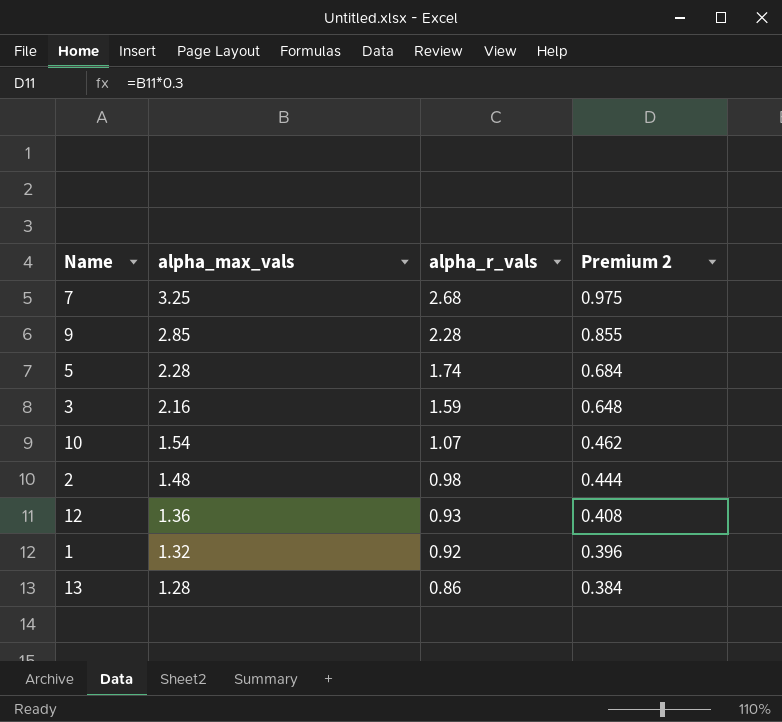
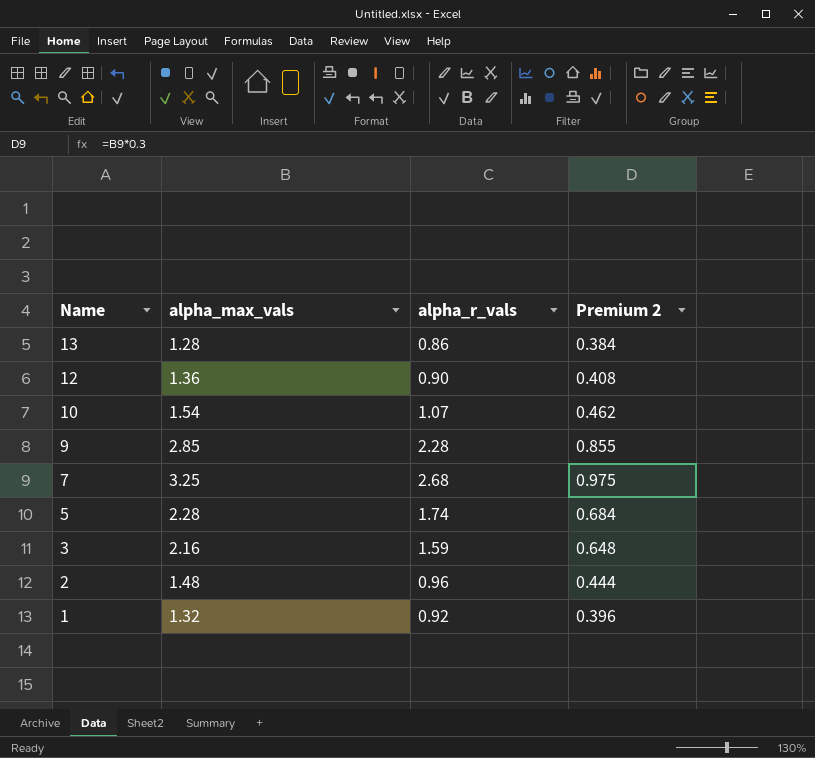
row order: alpha_max_vals descending -> Name descending
12 | alpha_r_vals: 0.93 -> 0.90
2 | alpha_r_vals: 0.98 -> 0.96

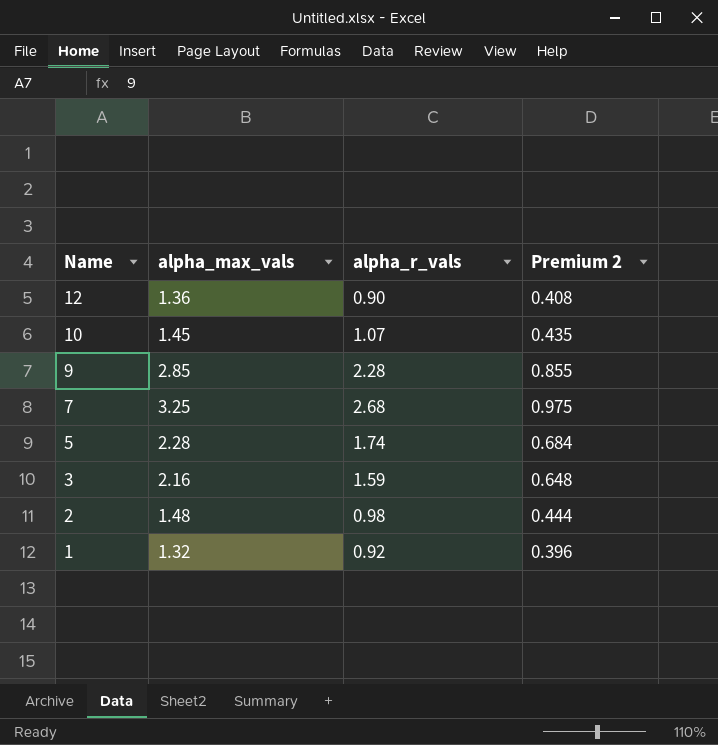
row 13: 1.28 | 0.86 | 0.384 -> none
10 | alpha_max_vals: 1.54 -> 1.45
10 | Premium 2: 0.462 -> 0.435
2 | alpha_r_vals: 0.96 -> 0.98

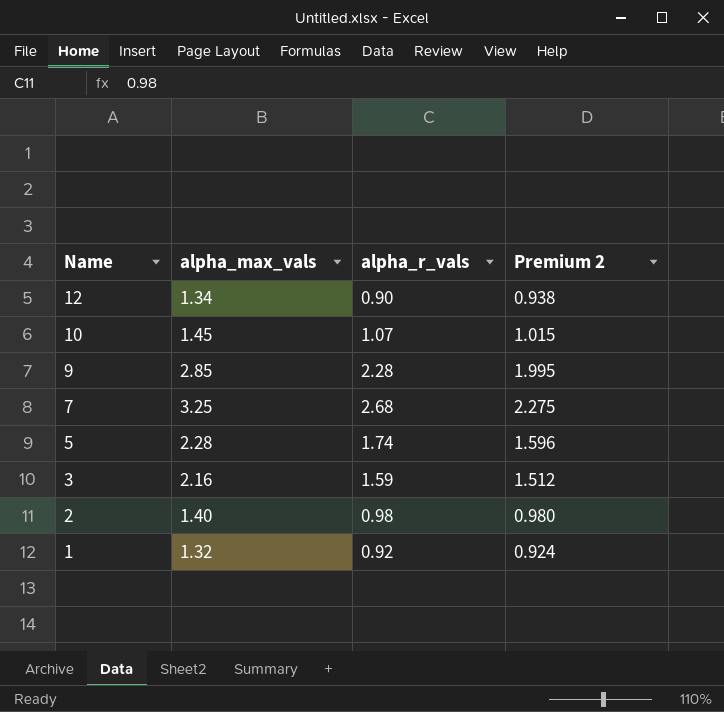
column Premium 2 | formula: [alpha_max_vals] * 0.3 -> [alpha_max_vals] * 0.7
12 | alpha_max_vals: 1.36 -> 1.34
2 | alpha_max_vals: 1.48 -> 1.40

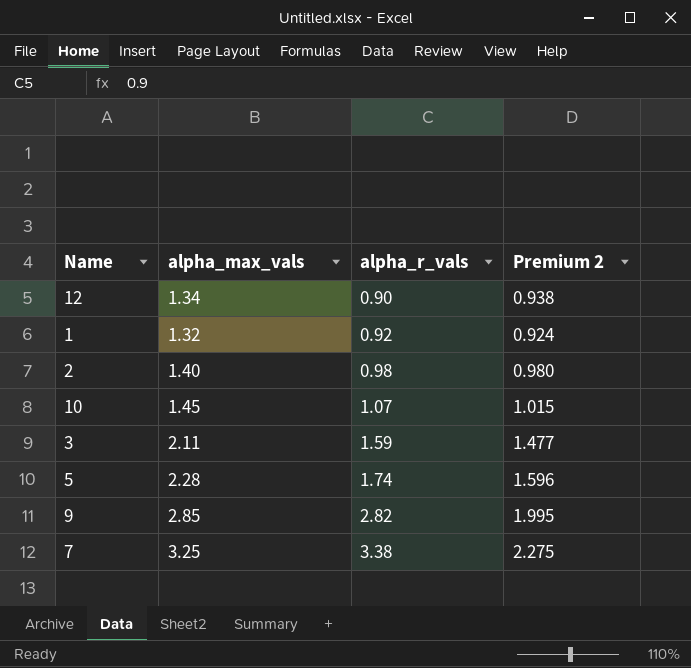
row order: Name descending -> alpha_r_vals ascending
3 | alpha_max_vals: 2.16 -> 2.11
3 | Premium 2: 1.512 -> 1.477
9 | alpha_r_vals: 2.28 -> 2.82
7 | alpha_r_vals: 2.68 -> 3.38

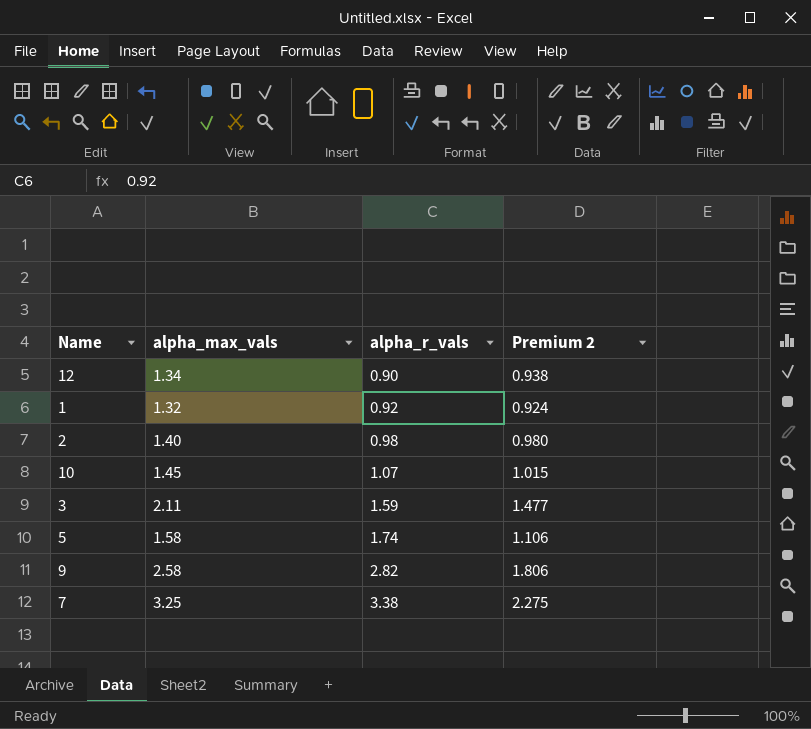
5 | alpha_max_vals: 2.28 -> 1.58
5 | Premium 2: 1.596 -> 1.106
9 | alpha_max_vals: 2.85 -> 2.58
9 | Premium 2: 1.995 -> 1.806

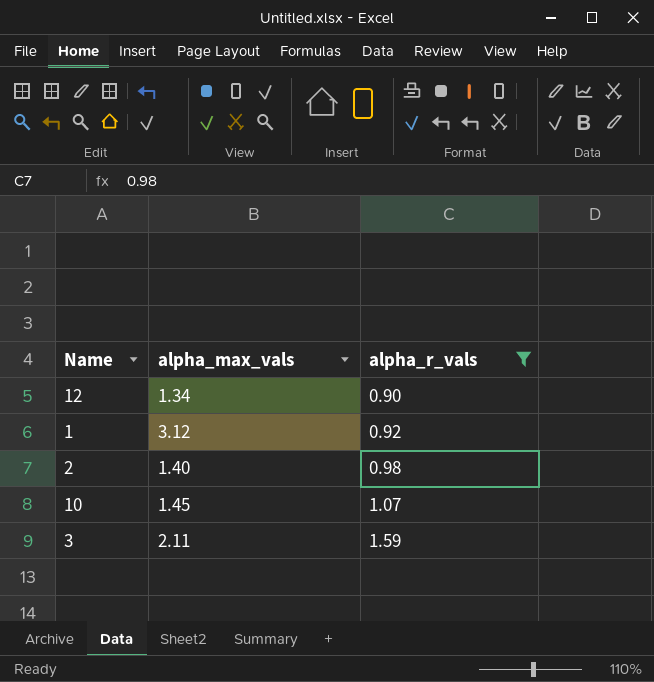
filter: none -> alpha_r_vals <= 1.59
column Premium 2 | formula: [alpha_max_vals] * 0.7 -> none
1 | alpha_max_vals: 1.32 -> 3.12

